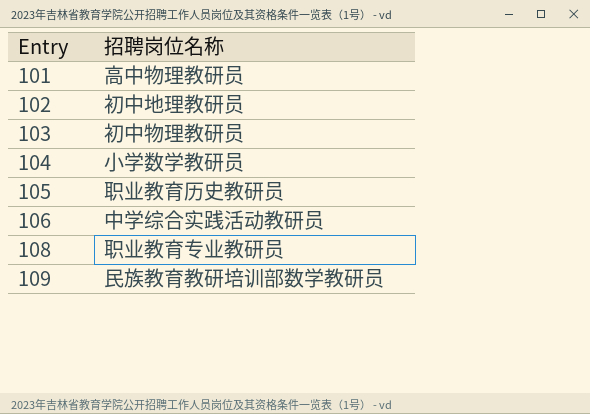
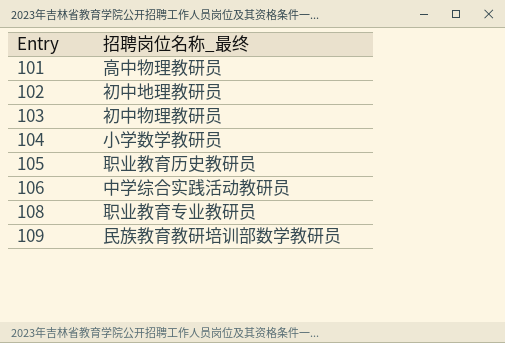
column name: 招聘岗位名称 -> 招聘岗位名称_最终

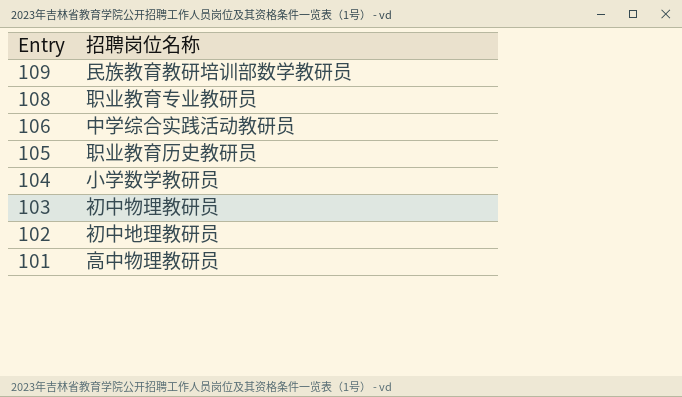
row order: Entry ascending -> Entry descending
column name: 招聘岗位名称_最终 -> 招聘岗位名称

